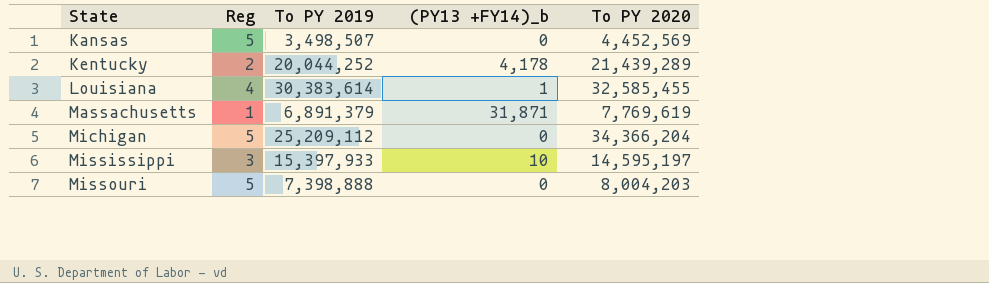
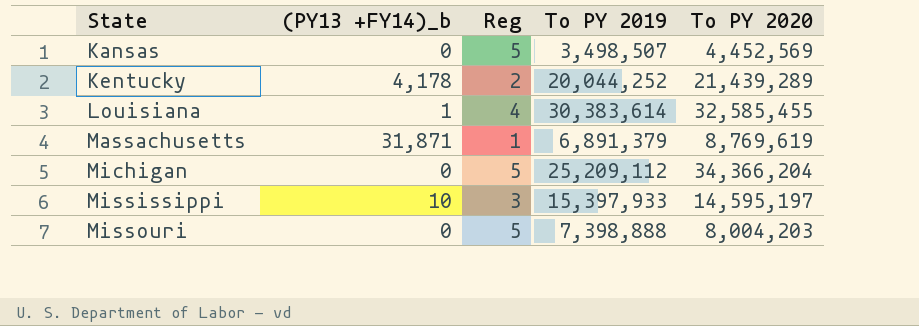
column (PY13 +FY14)_b | position: 4 -> 2
Massachusetts | To PY 2020: 7,769,619 -> 8,769,619

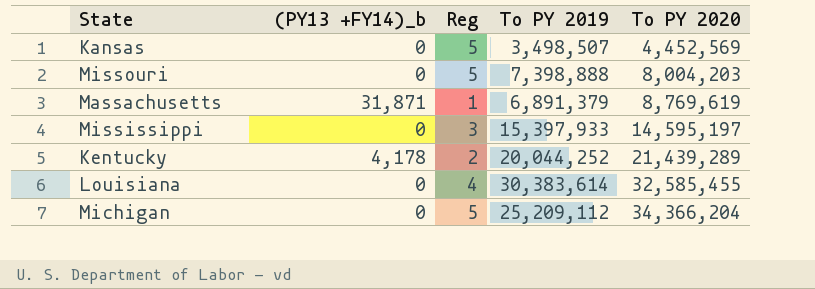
row order: State ascending -> To PY 2020 ascending
Mississippi | (PY13 +FY14)_b: 10 -> 0
Louisiana | (PY13 +FY14)_b: 1 -> 0

